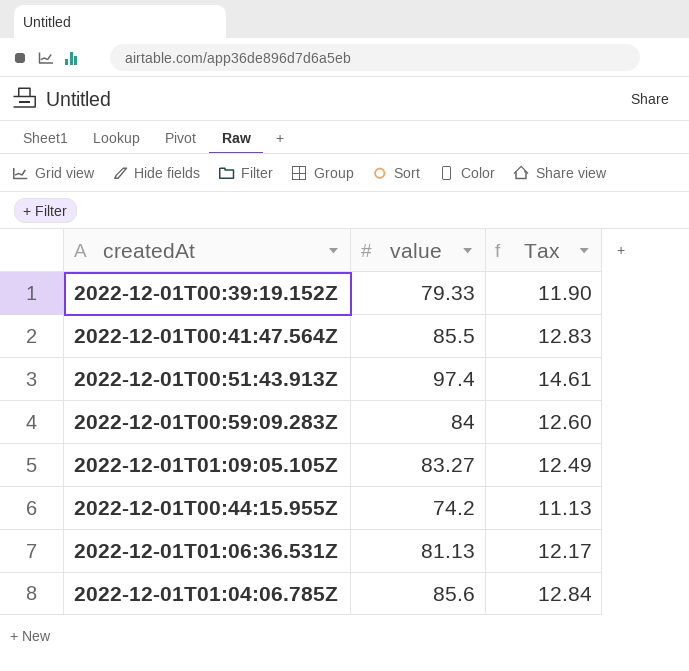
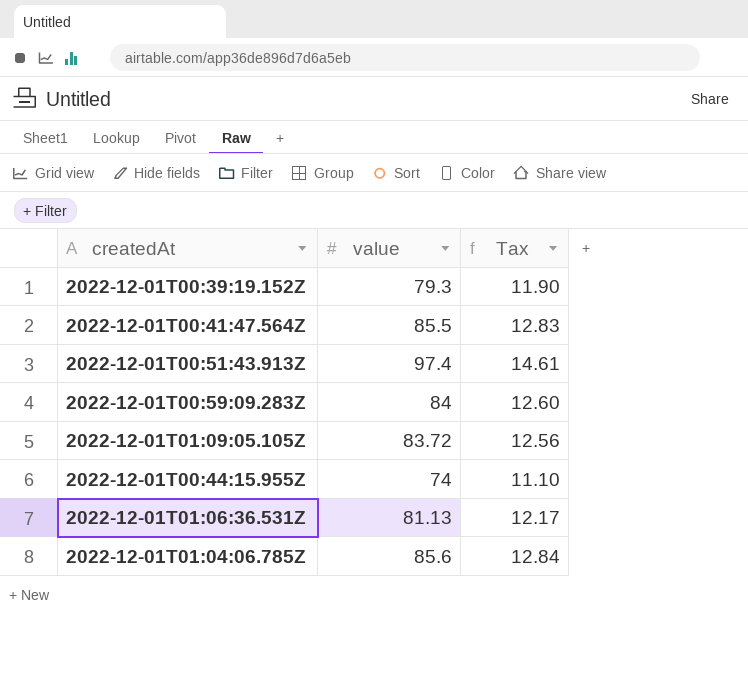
2022-12-01T00:39:19.152Z | value: 79.33 -> 79.3
2022-12-01T01:09:05.105Z | value: 83.27 -> 83.72
2022-12-01T01:09:05.105Z | Tax: 12.49 -> 12.56
2022-12-01T00:44:15.955Z | value: 74.2 -> 74
2022-12-01T00:44:15.955Z | Tax: 11.13 -> 11.10

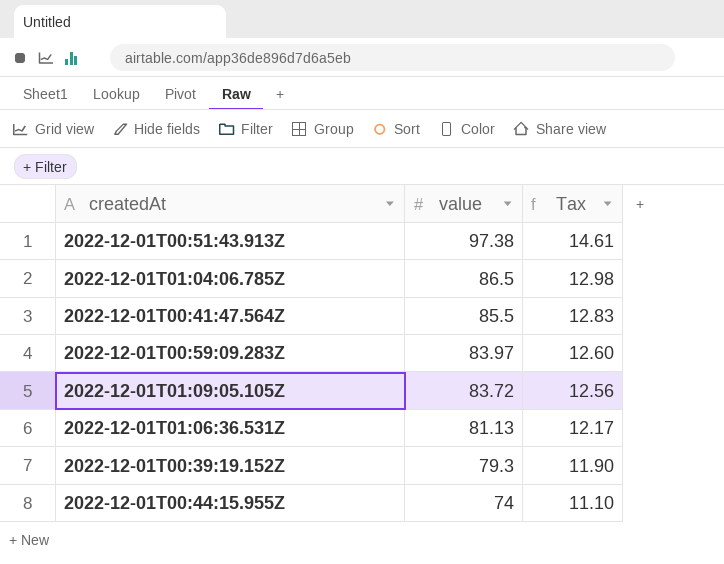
row order: none -> value descending
2022-12-01T00:51:43.913Z | value: 97.4 -> 97.38
2022-12-01T01:04:06.785Z | value: 85.6 -> 86.5
2022-12-01T01:04:06.785Z | Tax: 12.84 -> 12.98
2022-12-01T00:59:09.283Z | value: 84 -> 83.97

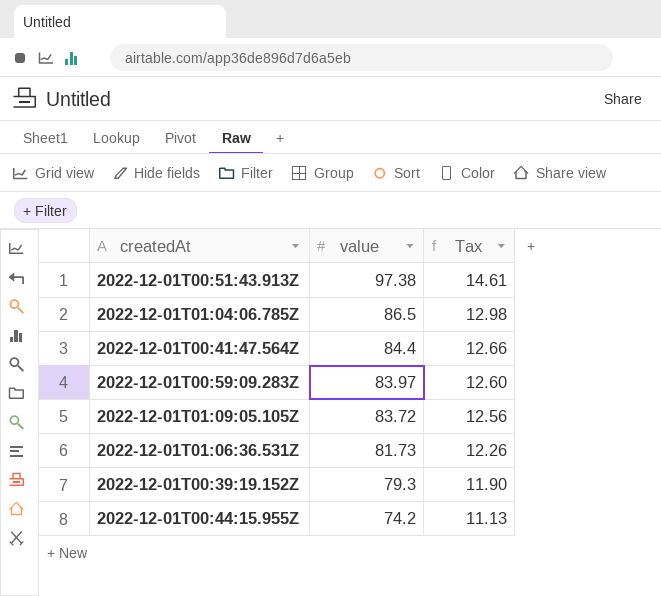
2022-12-01T00:41:47.564Z | value: 85.5 -> 84.4
2022-12-01T00:41:47.564Z | Tax: 12.83 -> 12.66
2022-12-01T01:06:36.531Z | value: 81.13 -> 81.73
2022-12-01T01:06:36.531Z | Tax: 12.17 -> 12.26
2022-12-01T00:44:15.955Z | value: 74 -> 74.2
2022-12-01T00:44:15.955Z | Tax: 11.10 -> 11.13

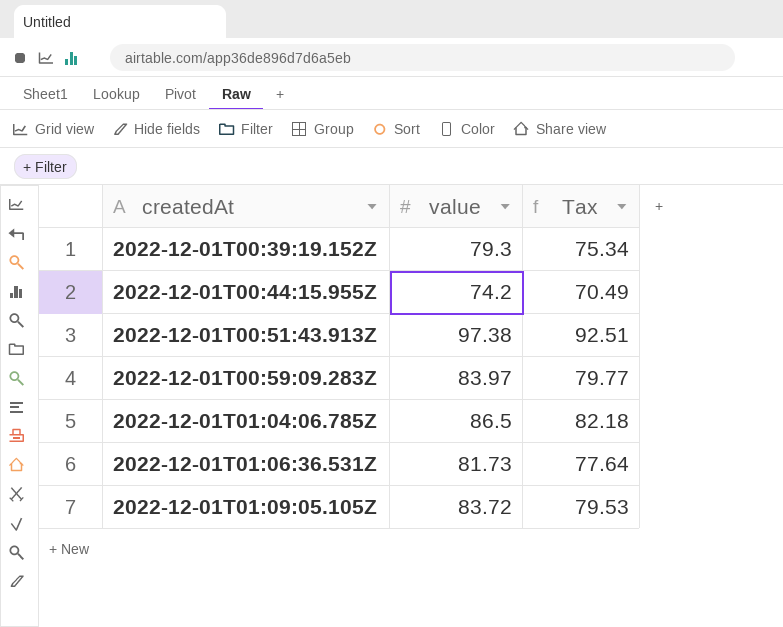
row order: value descending -> createdAt ascending
column Tax | formula: [value] * 0.15 -> [value] * 0.95
row 2022-12-01T00:41:47.564Z: 84.4 | 12.66 -> none

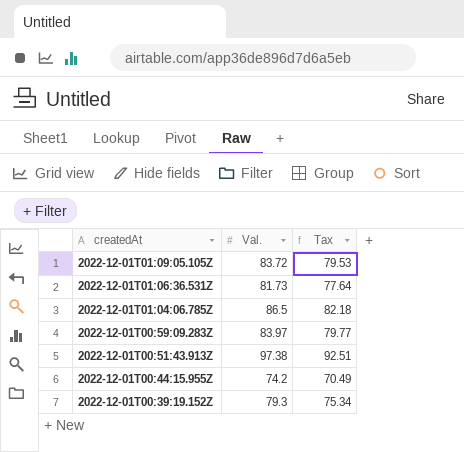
row order: createdAt ascending -> createdAt descending
column name: value -> Val.

